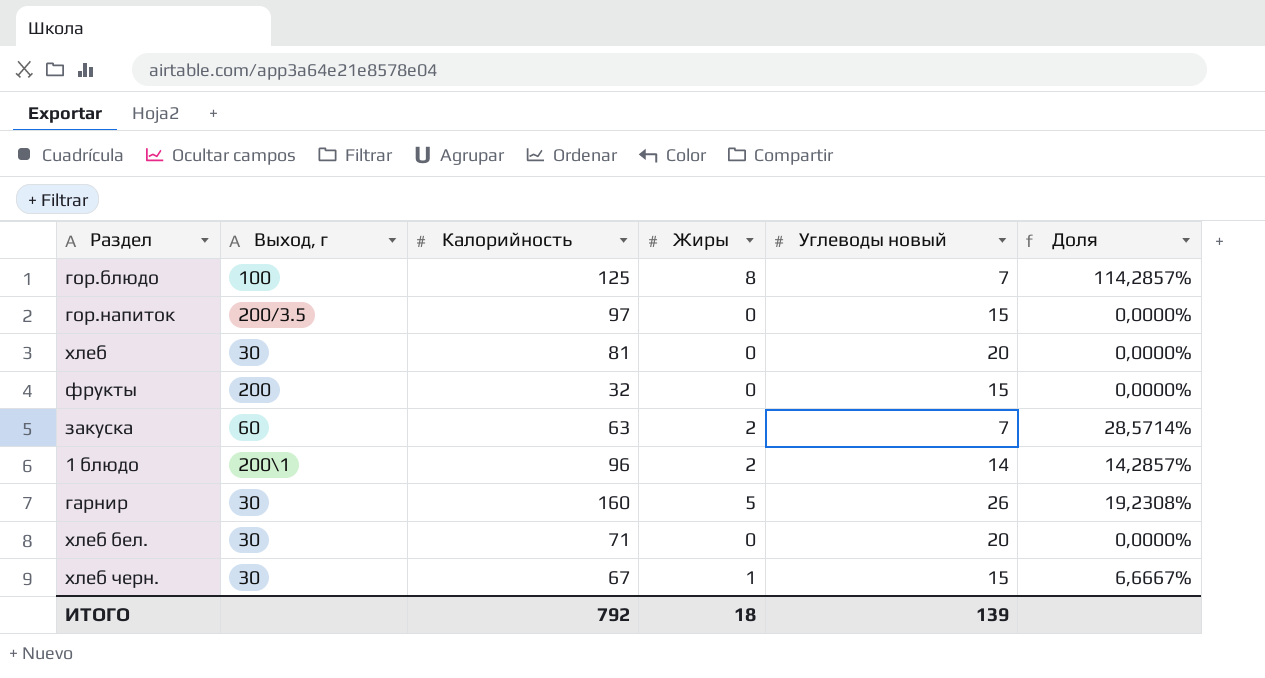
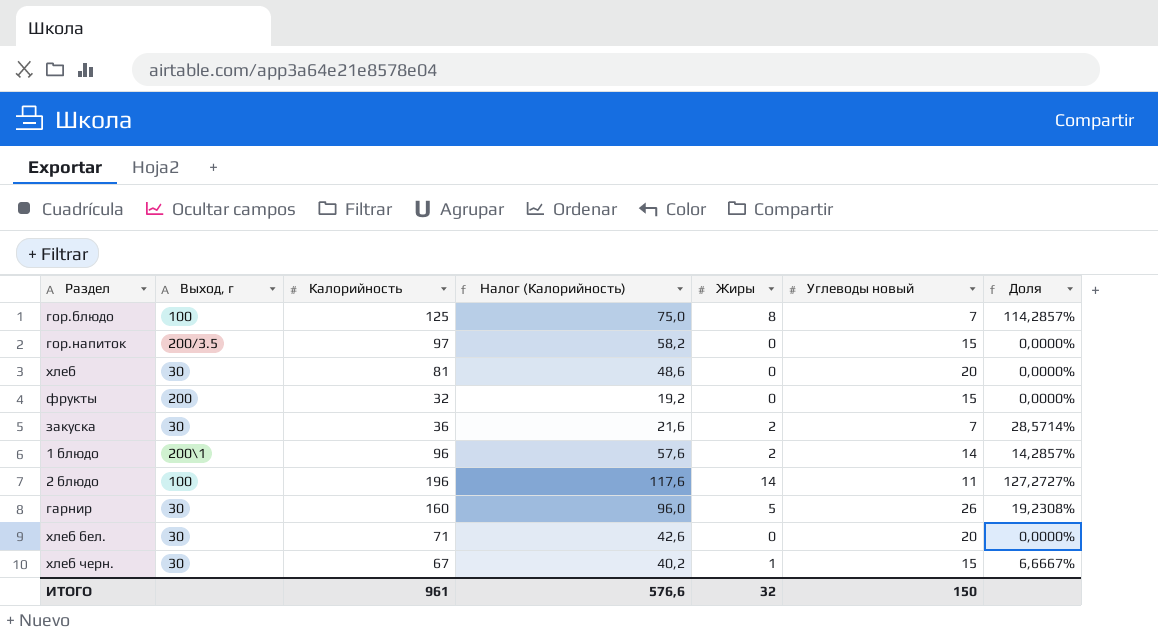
column Налог (Калорийность) | formula: none -> [Калорийность] * 0,6
закуска | Выход, г: 60 -> 30
закуска | Калорийность: 63 -> 36
row 2 блюдо: none -> 100 | 196 | 117,6 | 14 | 11 | 127,2727%
ИТОГО | Калорийность: 792 -> 961
ИТОГО | Жиры: 18 -> 32
ИТОГО | Углеводы новый: 139 -> 150

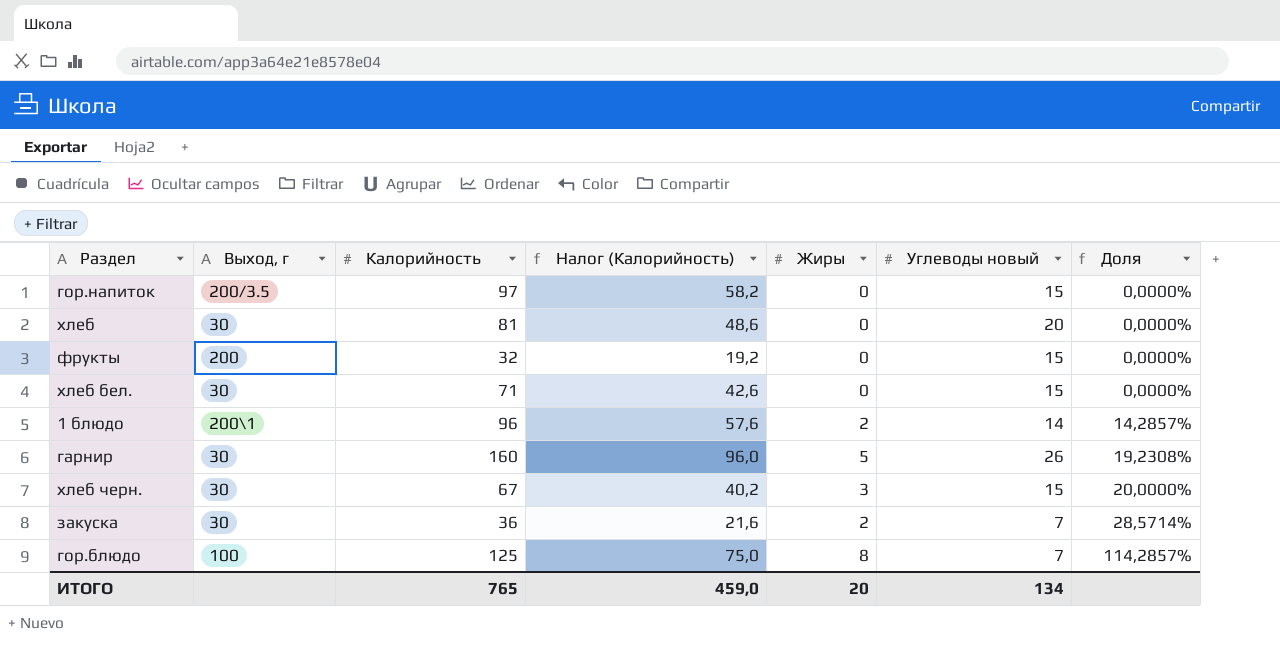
row order: none -> Доля ascending
row 2 блюдо: 100 | 196 | 117,6 | 14 | 11 | 127,2727% -> none
хлеб бел. | Углеводы новый: 20 -> 15
хлеб черн. | Жиры: 1 -> 3
хлеб черн. | Доля: 6,6667% -> 20,0000%
ИТОГО | Калорийность: 961 -> 765
ИТОГО | Налог (Калорийность): 576,6 -> 459,0
ИТОГО | Жиры: 32 -> 20
ИТОГО | Углеводы новый: 150 -> 134

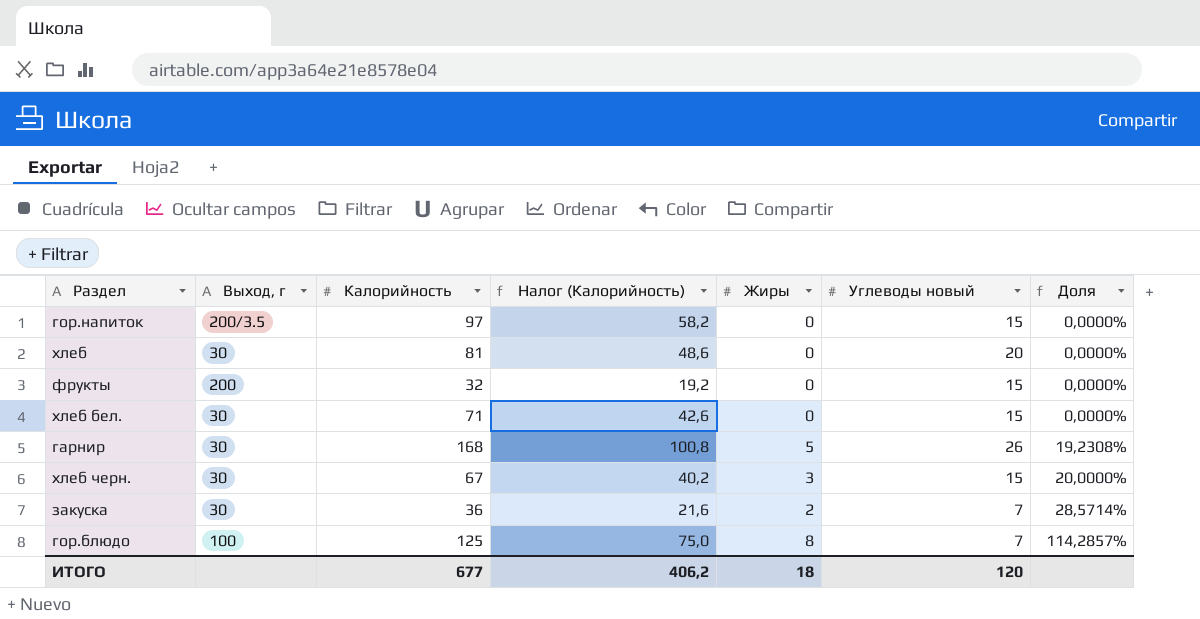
row 1 блюдо: 200\1 | 96 | 57,6 | 2 | 14 | 14,2857% -> none
гарнир | Калорийность: 160 -> 168
гарнир | Налог (Калорийность): 96,0 -> 100,8
ИТОГО | Калорийность: 765 -> 677
ИТОГО | Налог (Калорийность): 459,0 -> 406,2
ИТОГО | Жиры: 20 -> 18
ИТОГО | Углеводы новый: 134 -> 120

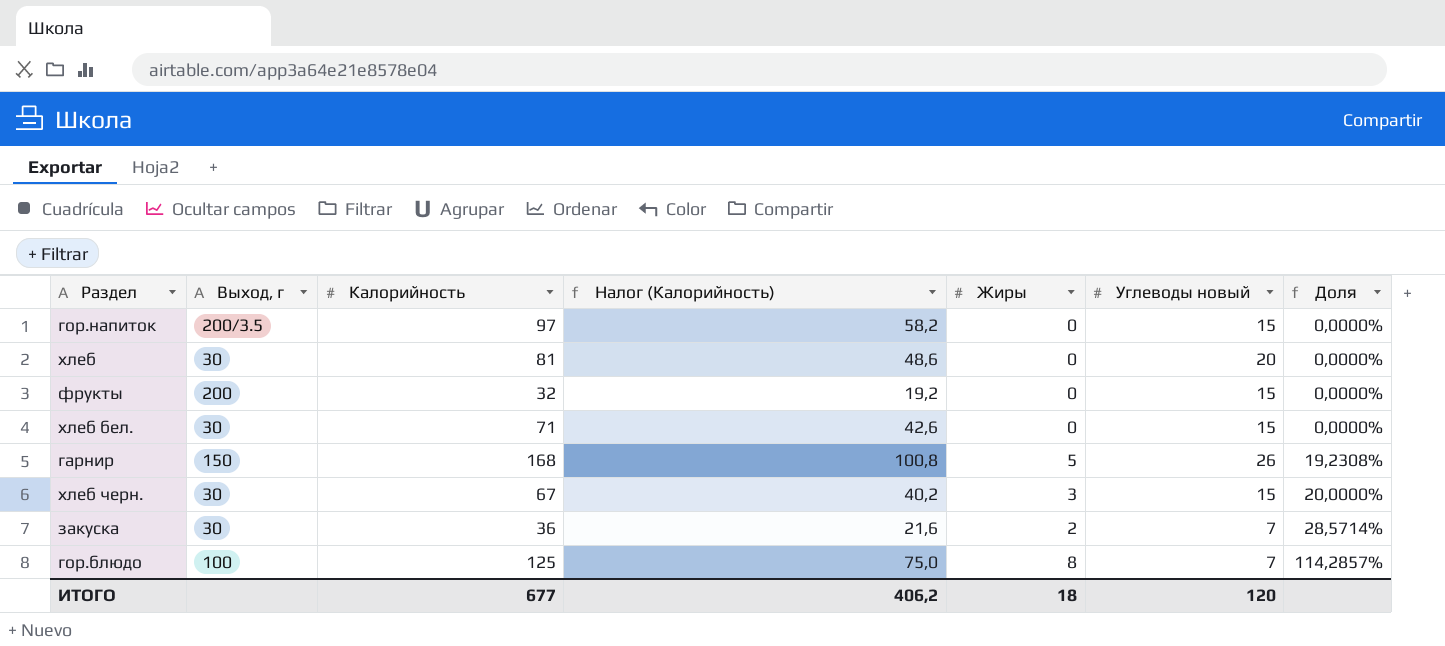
гарнир | Выход, г: 30 -> 150

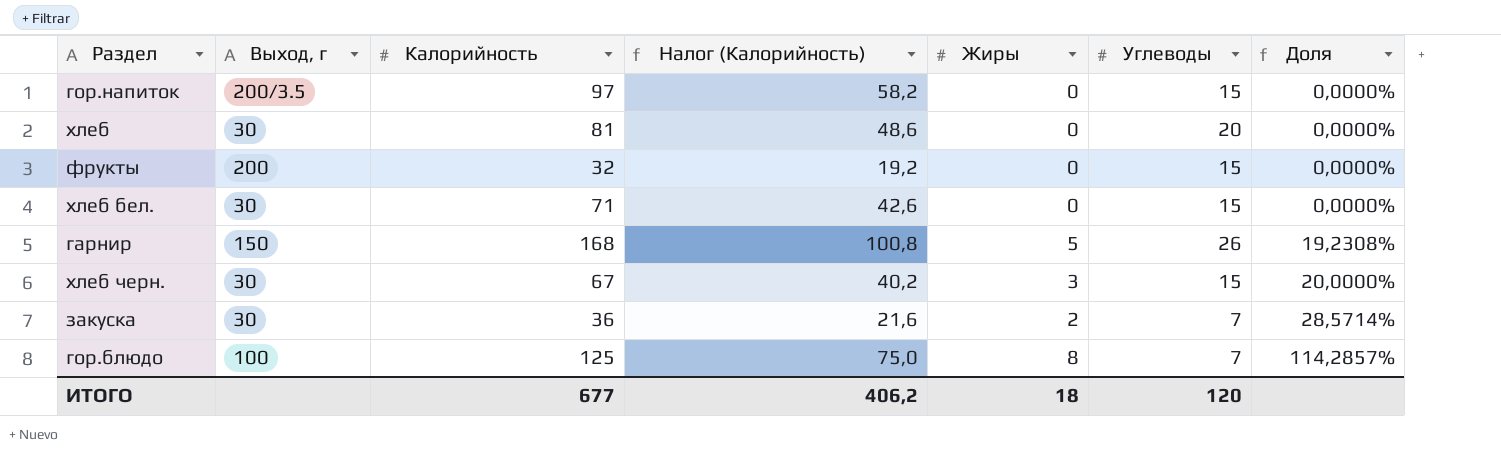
column name: Углеводы новый -> Углеводы

